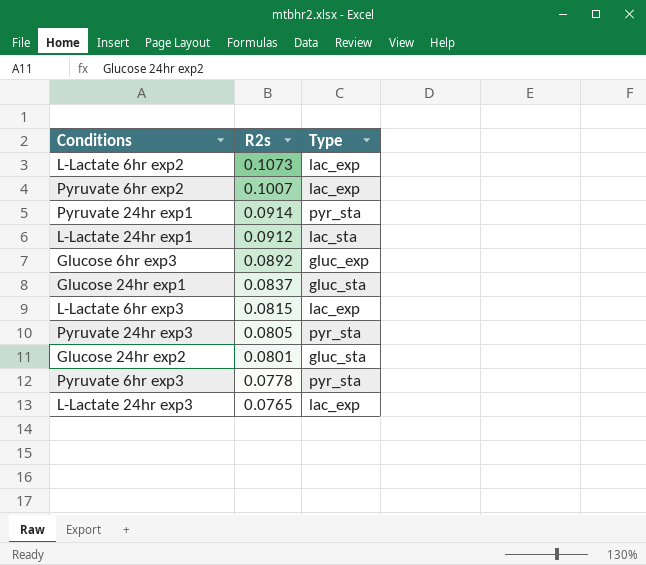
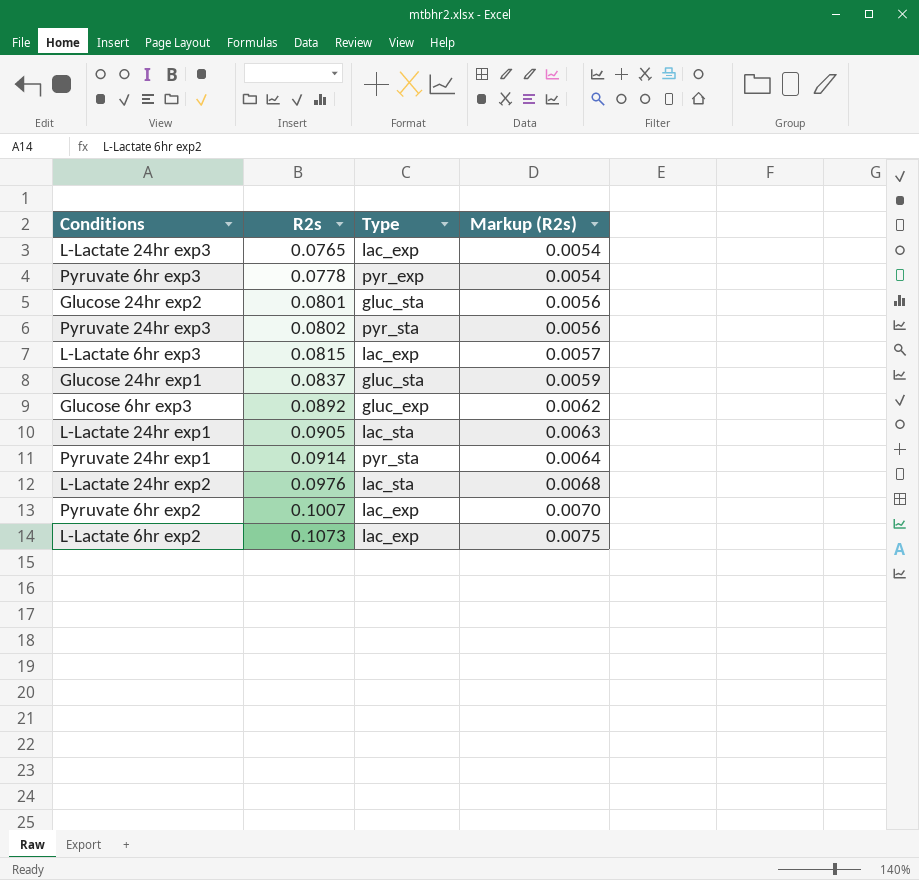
row order: R2s descending -> R2s ascending
column Markup (R2s) | formula: none -> [R2s] * 0.07
Pyruvate 6hr exp3 | Type: pyr_sta -> pyr_exp
Pyruvate 24hr exp3 | R2s: 0.0805 -> 0.0802
L-Lactate 24hr exp1 | R2s: 0.0912 -> 0.0905
row L-Lactate 24hr exp2: none -> 0.0976 | lac_sta | 0.0068

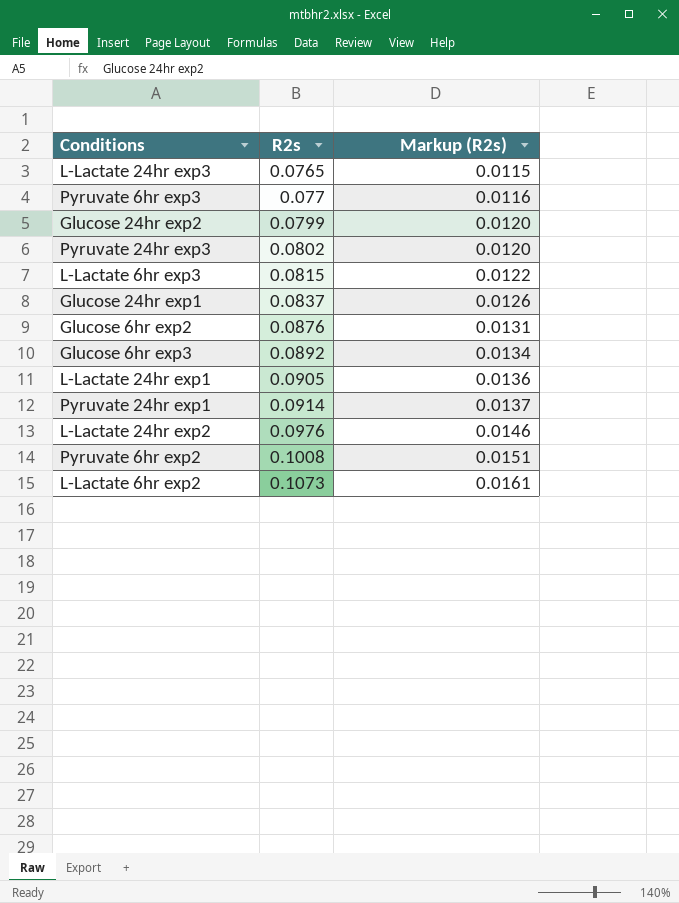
column Type | position: 3 -> none
column Markup (R2s) | formula: [R2s] * 0.07 -> [R2s] * 0.15
Pyruvate 6hr exp3 | R2s: 0.0778 -> 0.077
Glucose 24hr exp2 | R2s: 0.0801 -> 0.0799
row Glucose 6hr exp2: none -> 0.0876 | 0.0131
Pyruvate 6hr exp2 | R2s: 0.1007 -> 0.1008

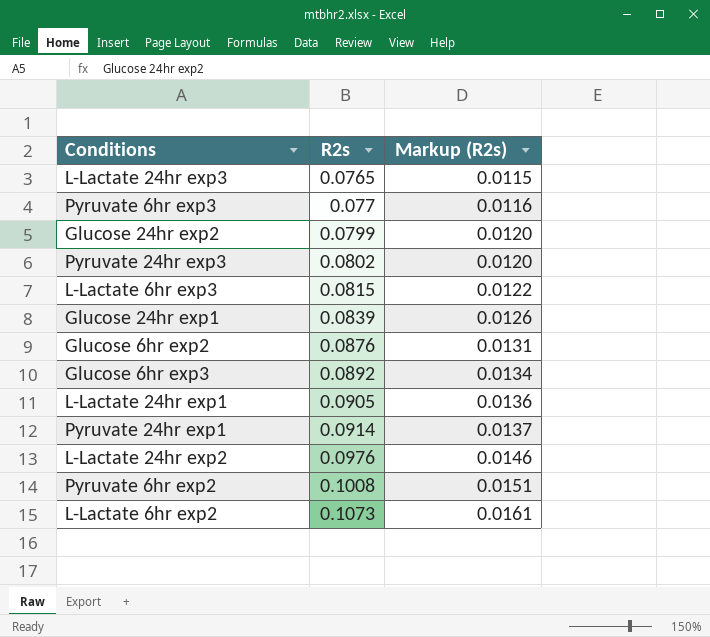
Glucose 24hr exp1 | R2s: 0.0837 -> 0.0839

